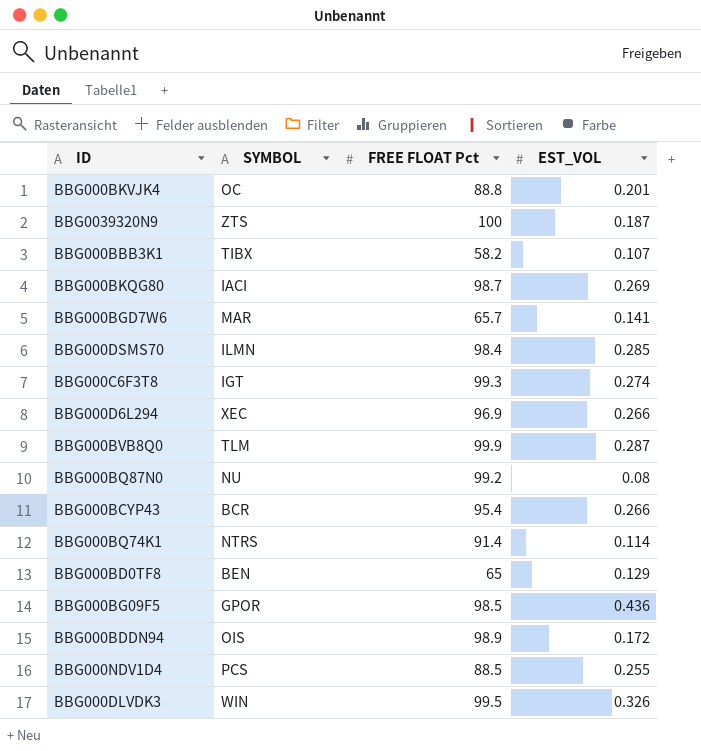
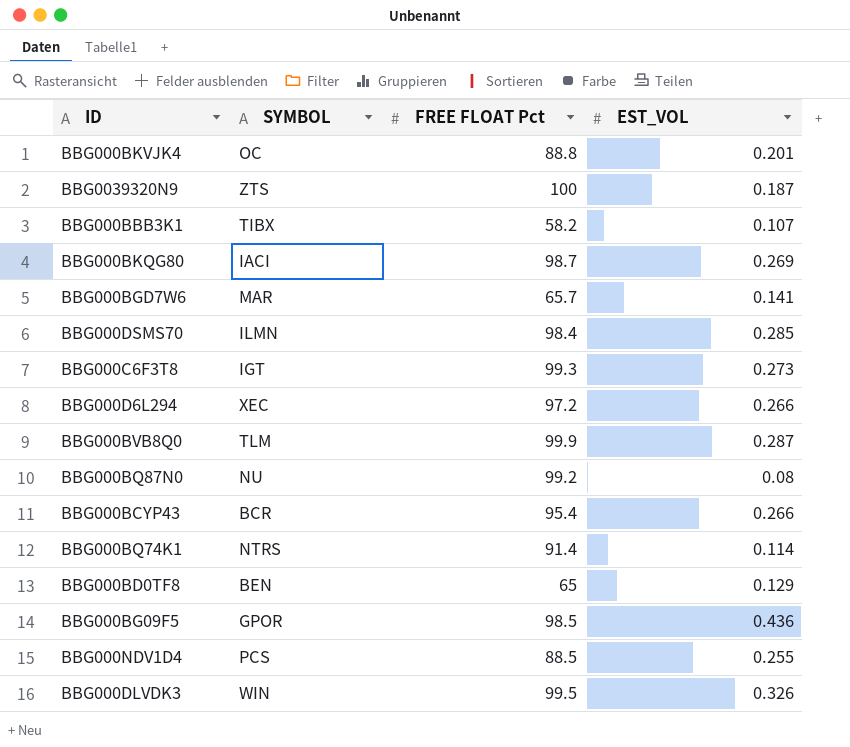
row BBG000BDDN94: OIS | 98.9 | 0.172 -> none
BBG000C6F3T8 | EST_VOL: 0.274 -> 0.273
BBG000D6L294 | FREE FLOAT Pct: 96.9 -> 97.2

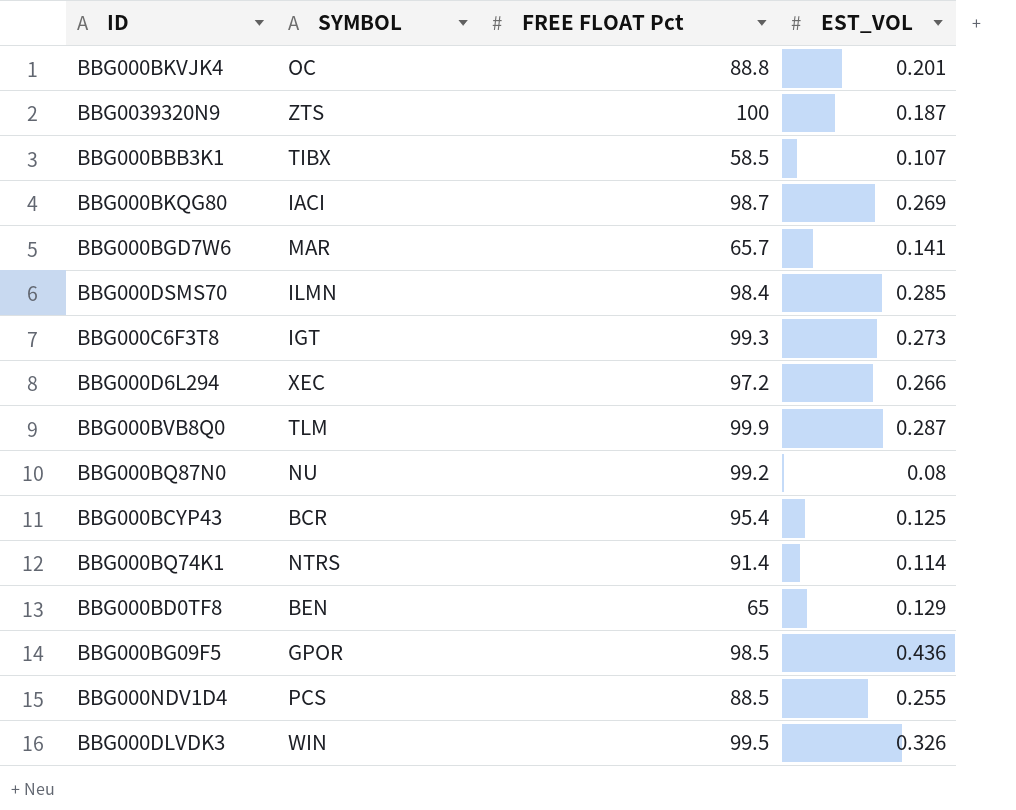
BBG000BBB3K1 | FREE FLOAT Pct: 58.2 -> 58.5
BBG000BCYP43 | EST_VOL: 0.266 -> 0.125

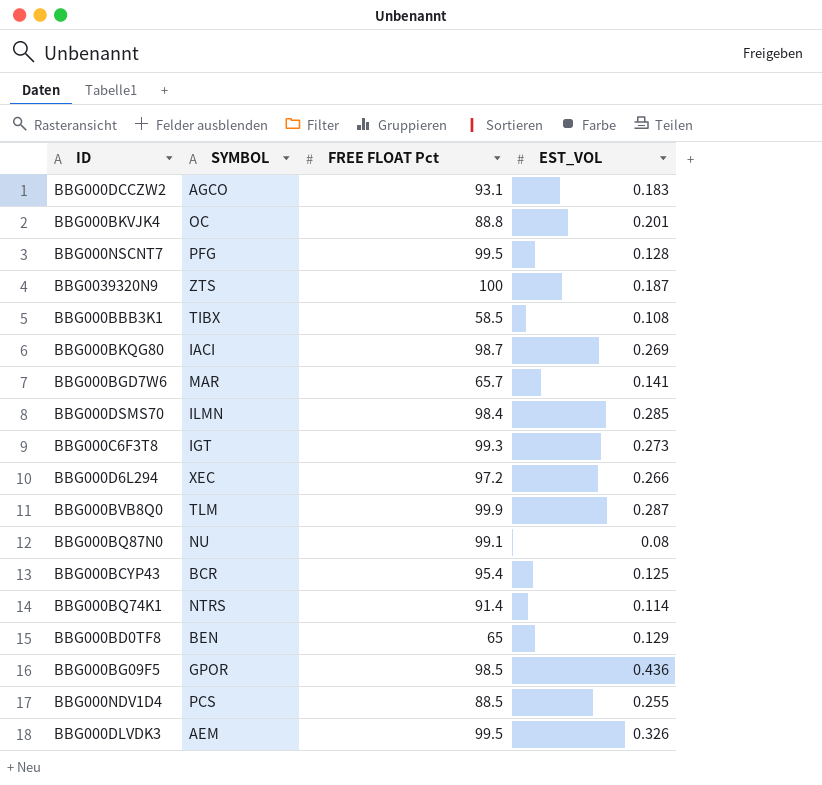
row BBG000DCCZW2: none -> AGCO | 93.1 | 0.183
row BBG000NSCNT7: none -> PFG | 99.5 | 0.128
BBG000BBB3K1 | EST_VOL: 0.107 -> 0.108
BBG000BQ87N0 | FREE FLOAT Pct: 99.2 -> 99.1
BBG000DLVDK3 | SYMBOL: WIN -> AEM

